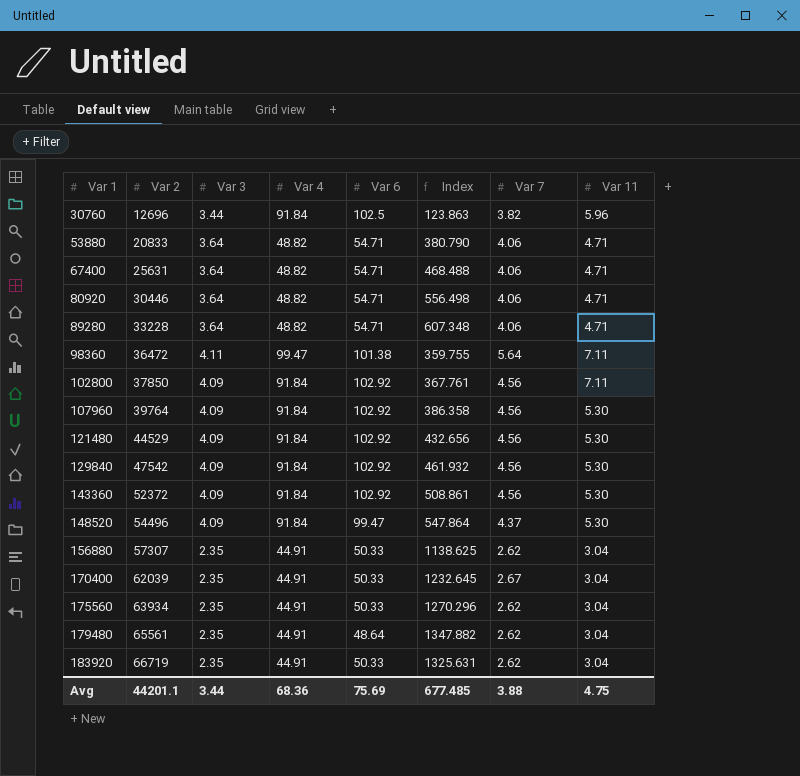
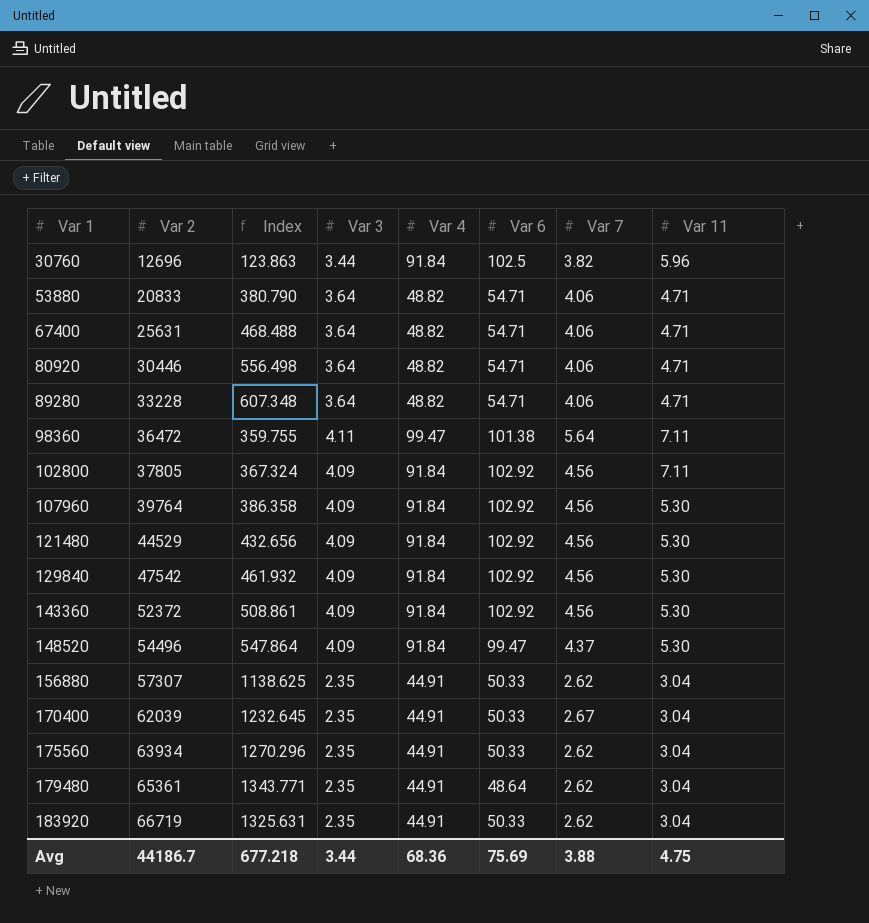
column Index | position: 6 -> 3
102800 | Var 2: 37850 -> 37805
102800 | Index: 367.761 -> 367.324
179480 | Var 2: 65561 -> 65361
179480 | Index: 1347.882 -> 1343.771
Avg | Var 2: 44201.1 -> 44186.7
Avg | Index: 677.485 -> 677.218

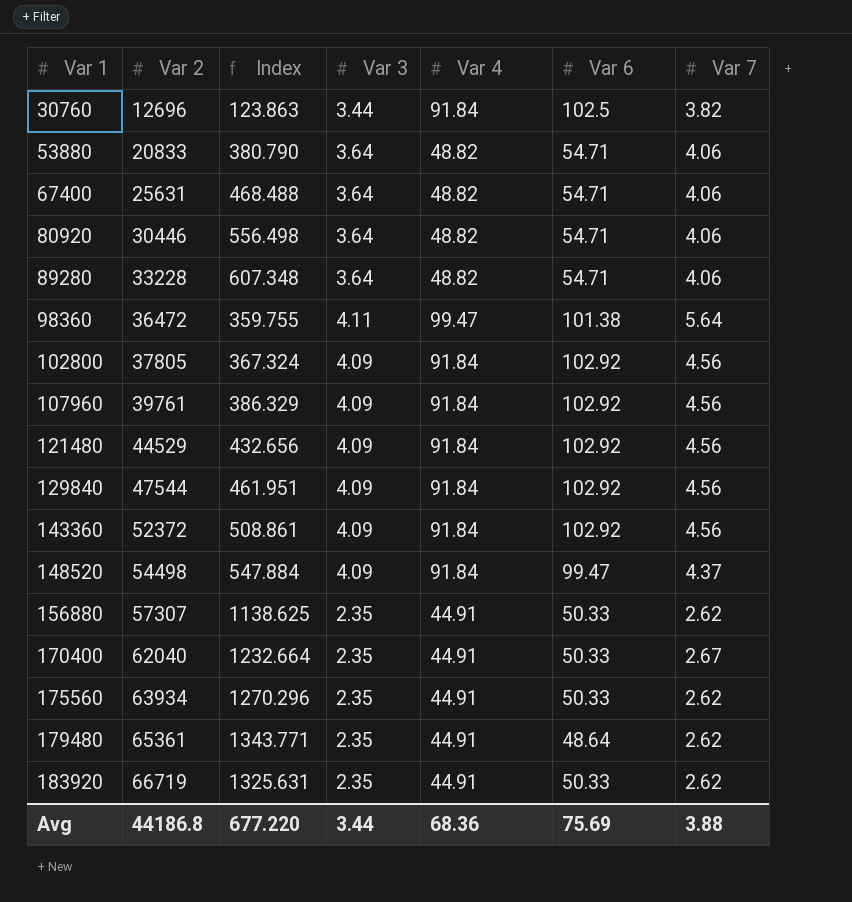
column Var 11 | position: 8 -> none
107960 | Var 2: 39764 -> 39761
107960 | Index: 386.358 -> 386.329
129840 | Var 2: 47542 -> 47544
129840 | Index: 461.932 -> 461.951
148520 | Var 2: 54496 -> 54498
148520 | Index: 547.864 -> 547.884
170400 | Var 2: 62039 -> 62040
170400 | Index: 1232.645 -> 1232.664
Avg | Var 2: 44186.7 -> 44186.8
Avg | Index: 677.218 -> 677.220

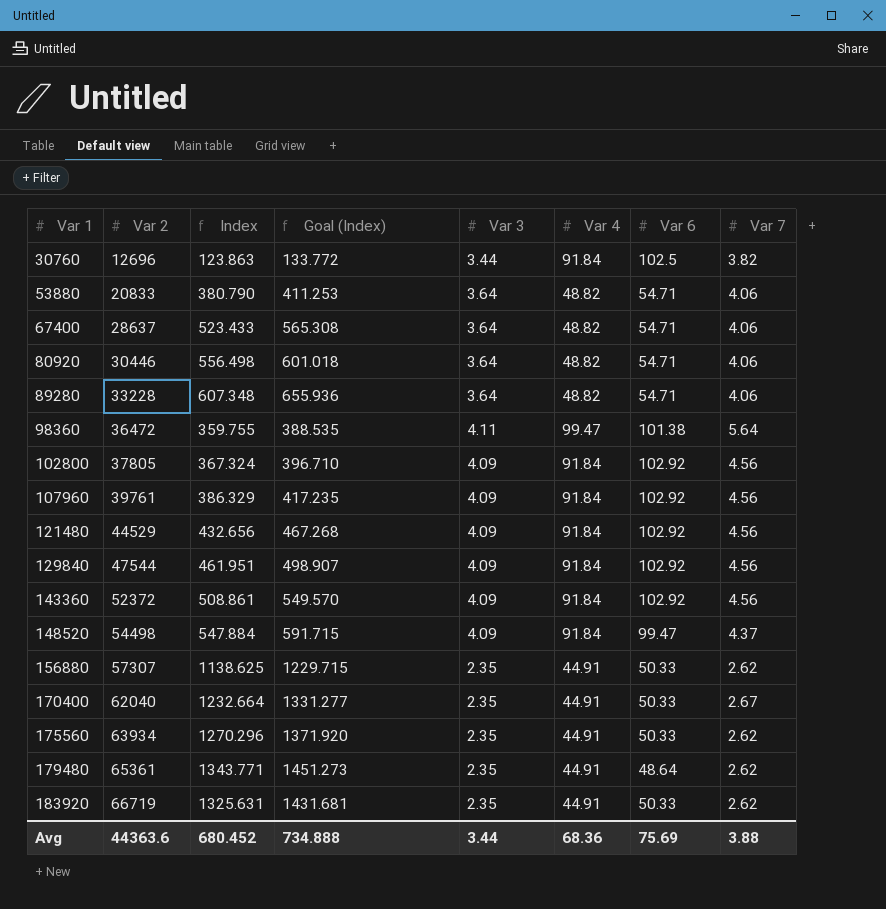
column Goal (Index) | formula: none -> [Index] * 1.08
67400 | Var 2: 25631 -> 28637
67400 | Index: 468.488 -> 523.433
Avg | Var 2: 44186.8 -> 44363.6
Avg | Index: 677.220 -> 680.452

